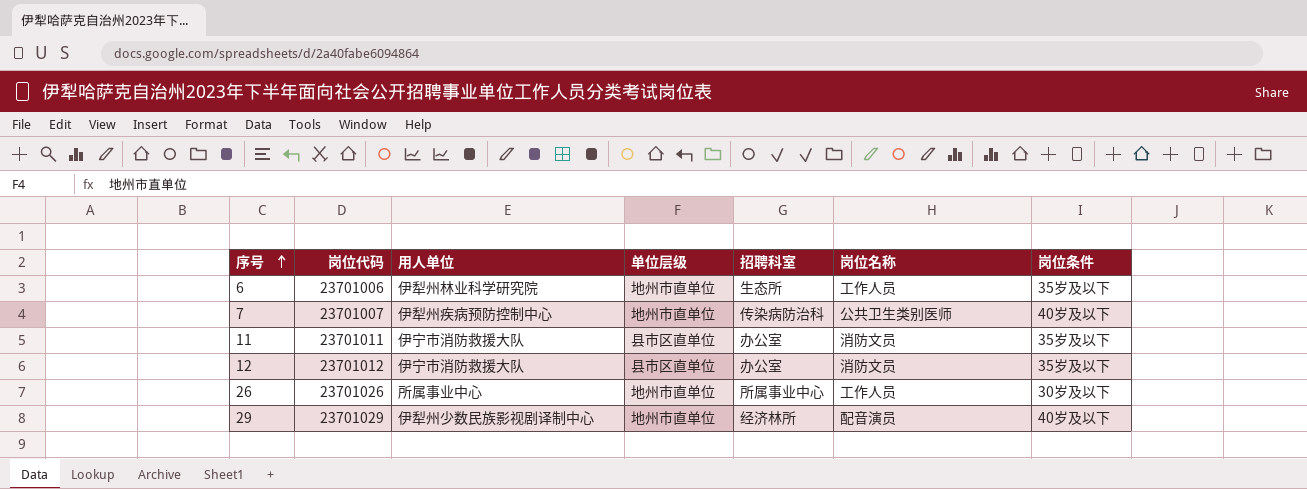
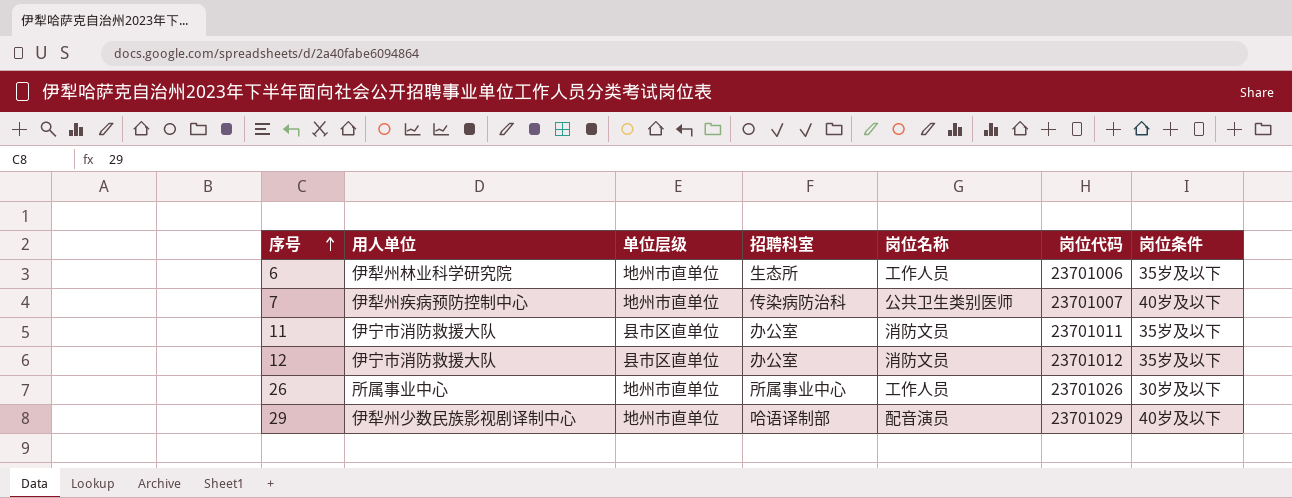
column 岗位代码 | position: 2 -> 6
29 | 招聘科室: 经济林所 -> 哈语译制部

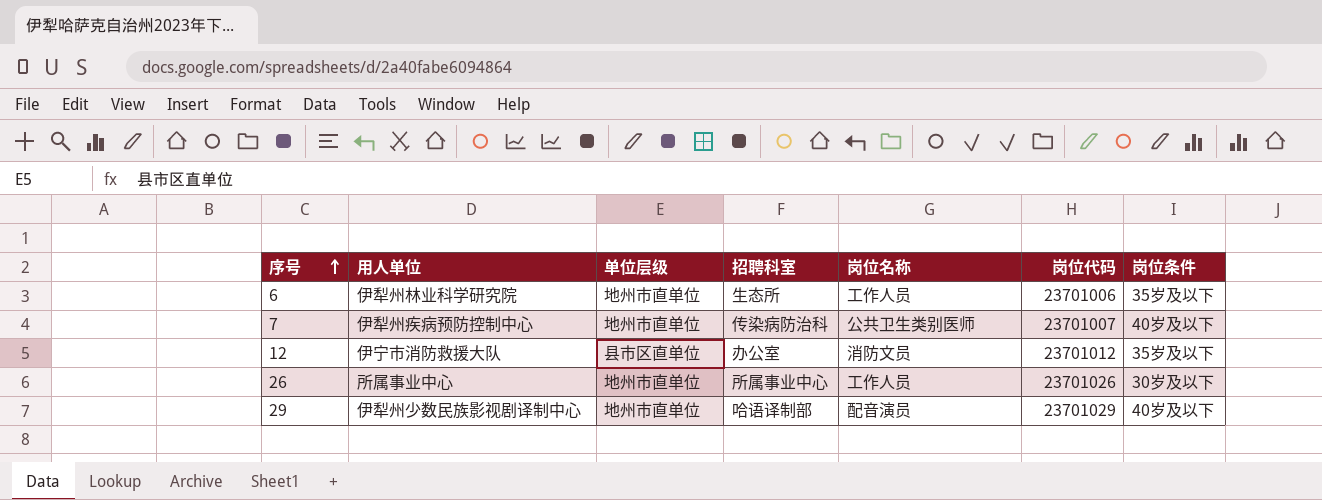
row 11: 伊宁市消防救援大队 | 县市区直单位 | 办公室 | 消防文员 | 23701011 | 35岁及以下 -> none

